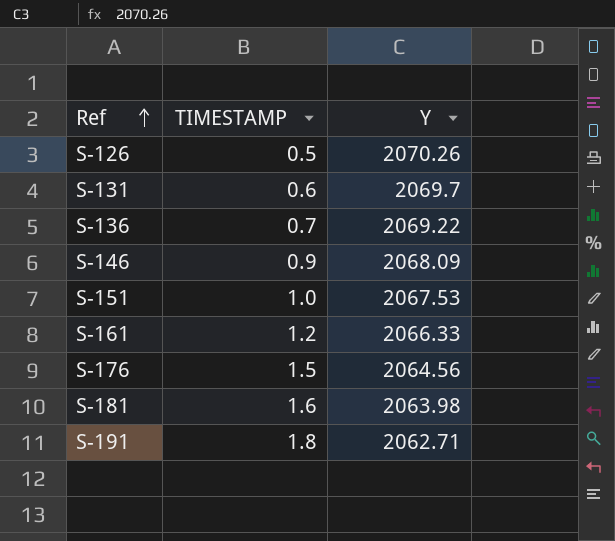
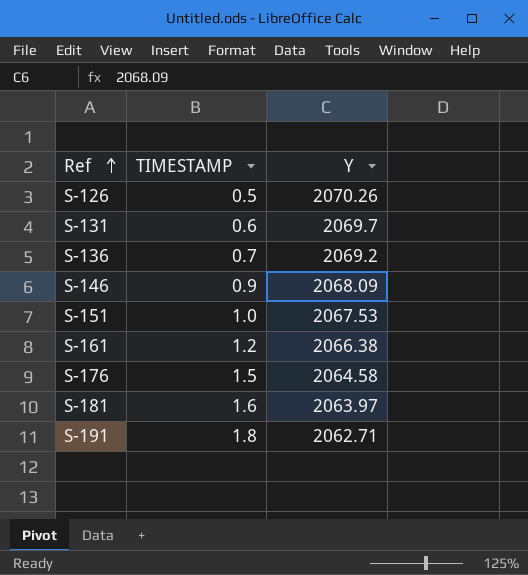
S-136 | Y: 2069.22 -> 2069.2
S-161 | Y: 2066.33 -> 2066.38
S-176 | Y: 2064.56 -> 2064.58
S-181 | Y: 2063.98 -> 2063.97

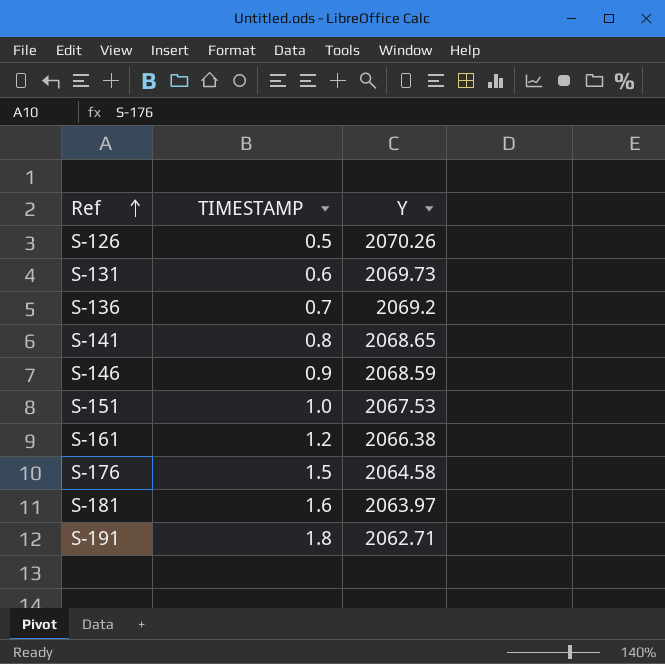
S-131 | Y: 2069.7 -> 2069.73
row S-141: none -> 0.8 | 2068.65
S-146 | Y: 2068.09 -> 2068.59

